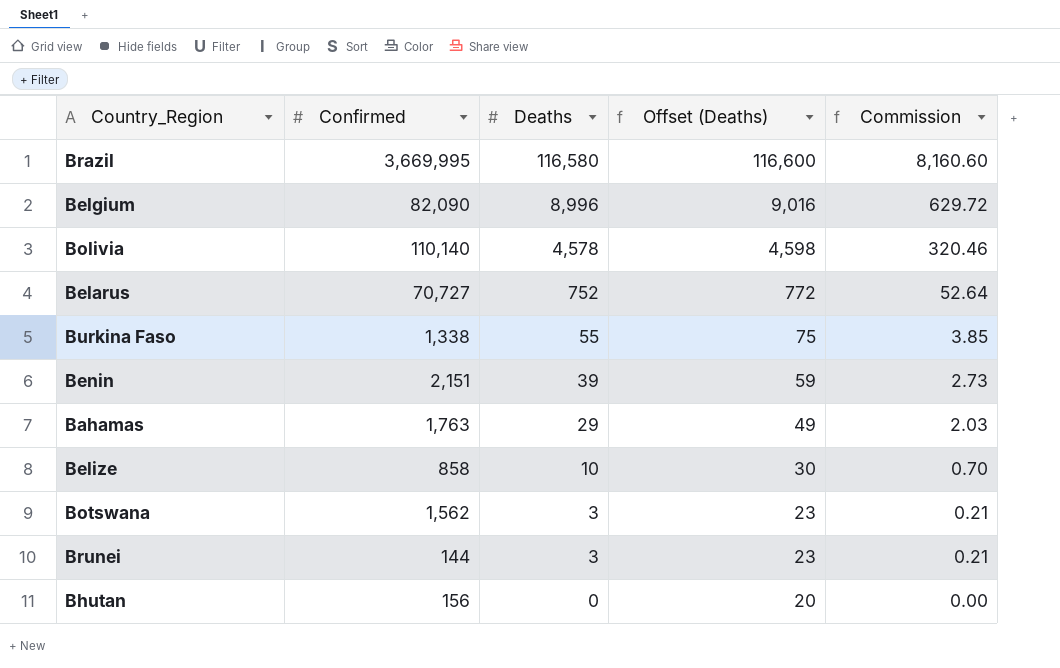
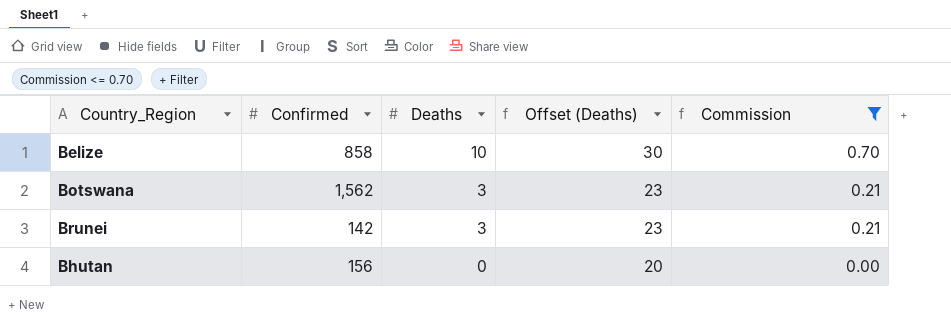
filter: none -> Commission <= 0.70
Brunei | Confirmed: 144 -> 142

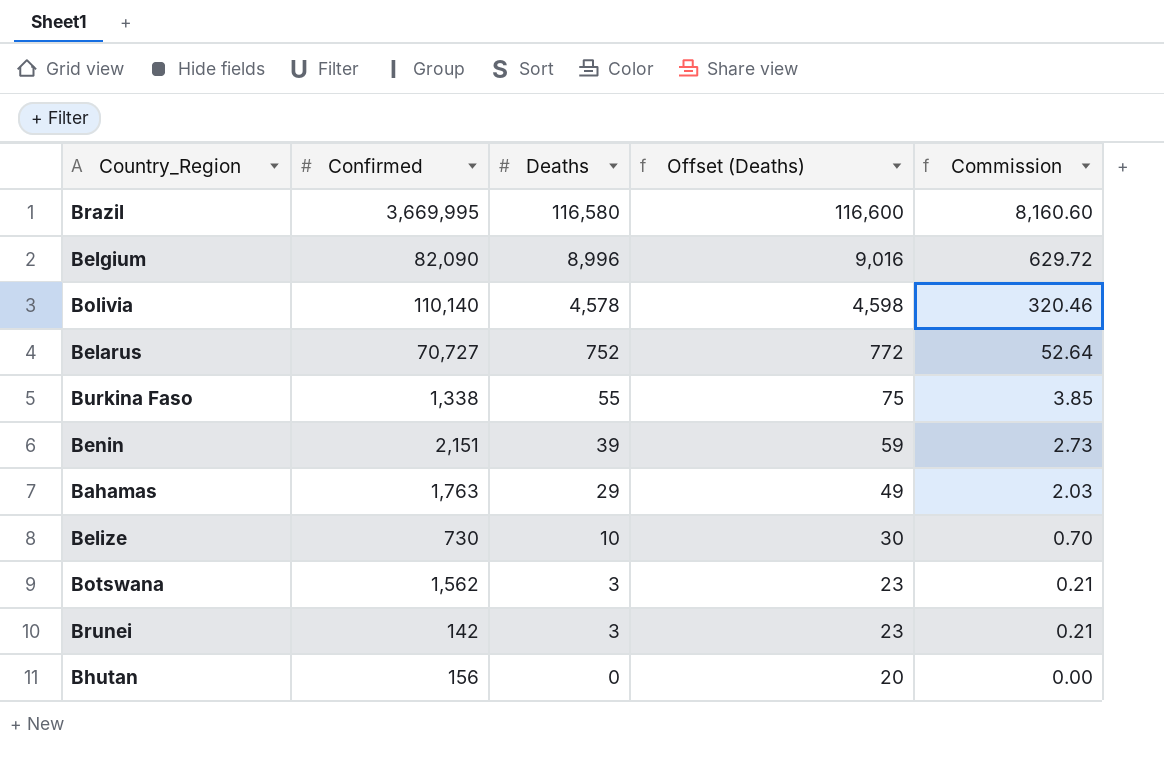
filter: Commission <= 0.70 -> none
Belize | Confirmed: 858 -> 730

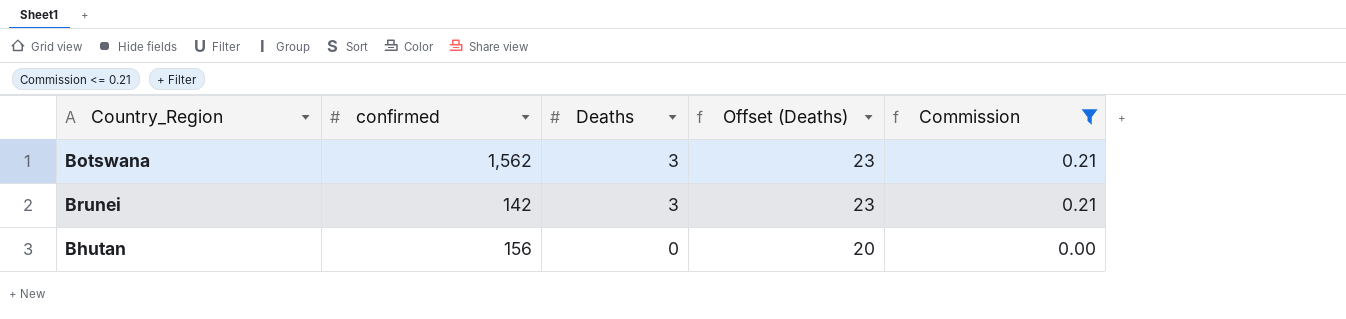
filter: none -> Commission <= 0.21
column name: Confirmed -> confirmed

